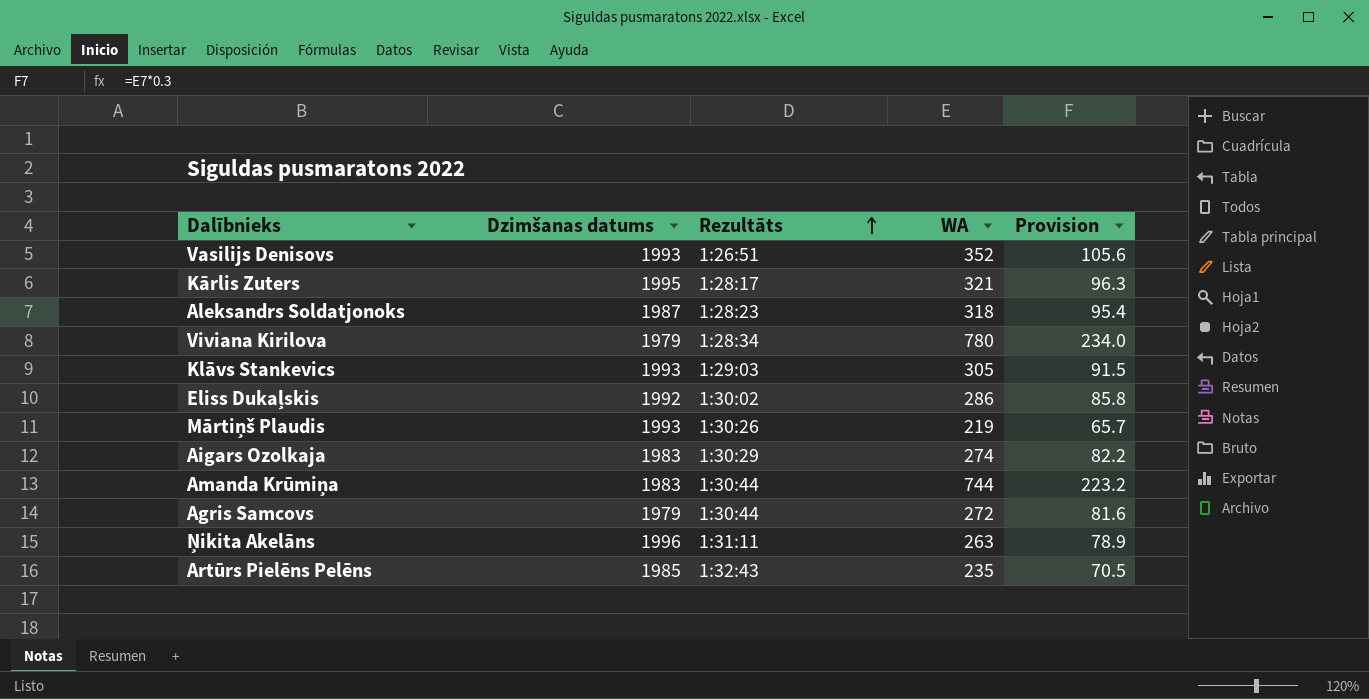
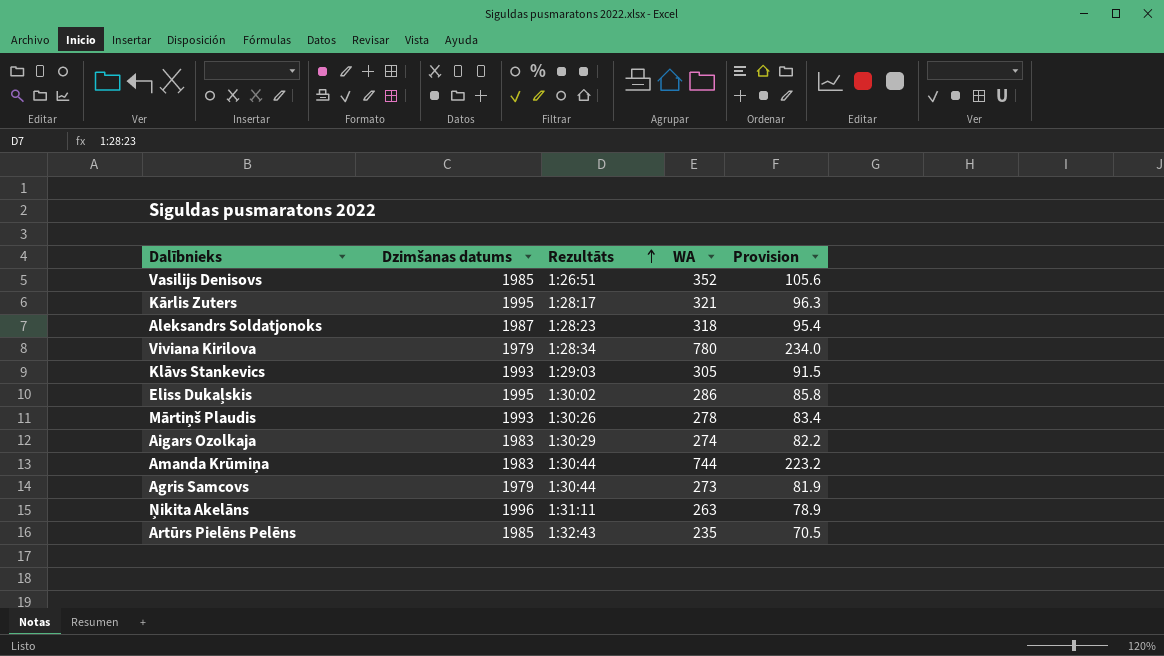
Vasilijs Denisovs | Dzimšanas datums: 1993 -> 1985
Eliss Dukaļskis | Dzimšanas datums: 1992 -> 1995
Mārtiņš Plaudis | WA: 219 -> 278
Mārtiņš Plaudis | Provision: 65.7 -> 83.4
Agris Samcovs | WA: 272 -> 273
Agris Samcovs | Provision: 81.6 -> 81.9

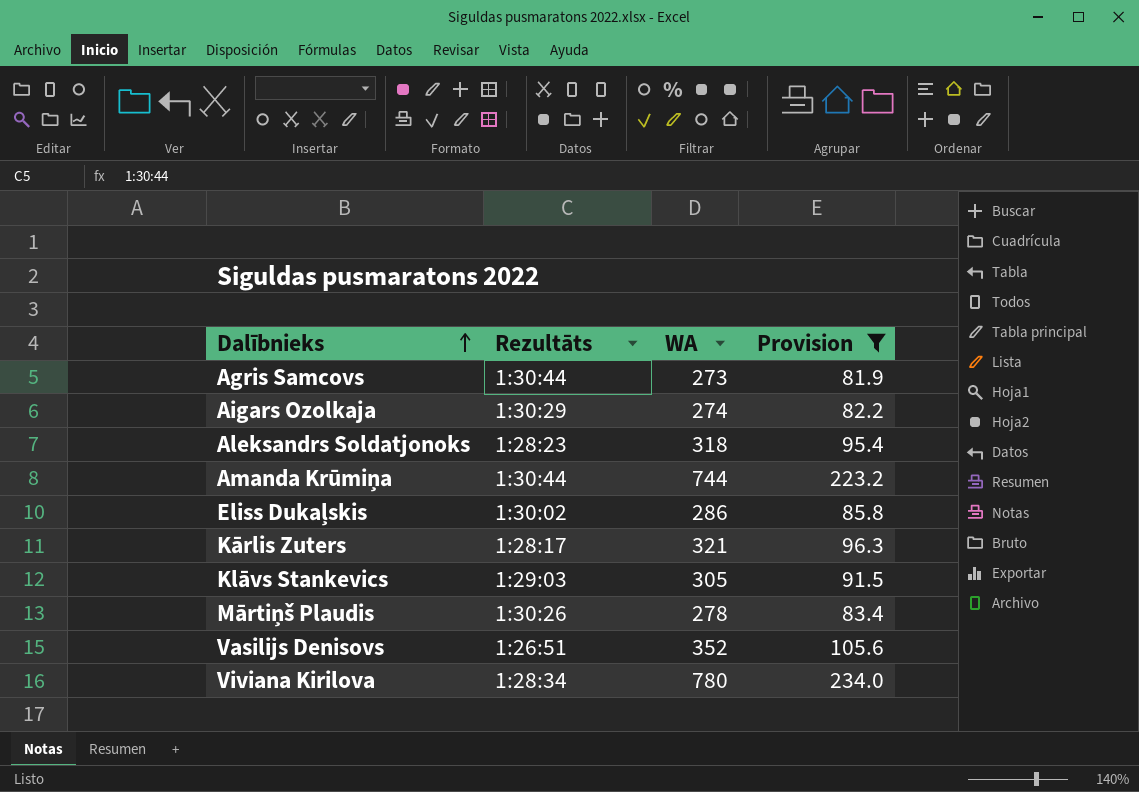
filter: none -> Provision >= 81.9
row order: Rezultāts ascending -> Dalībnieks ascending
column Dzimšanas datums | position: 2 -> none

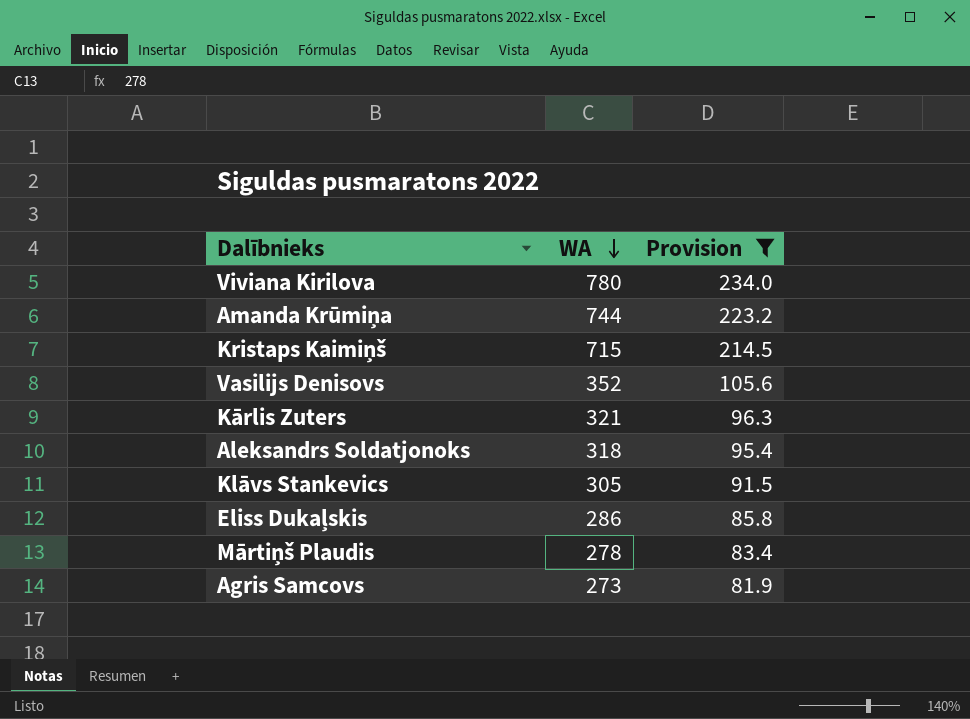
row order: Dalībnieks ascending -> WA descending
column Rezultāts | position: 2 -> none
row Aigars Ozolkaja: 1:30:29 | 274 | 82.2 -> none
row Kristaps Kaimiņš: none -> 715 | 214.5

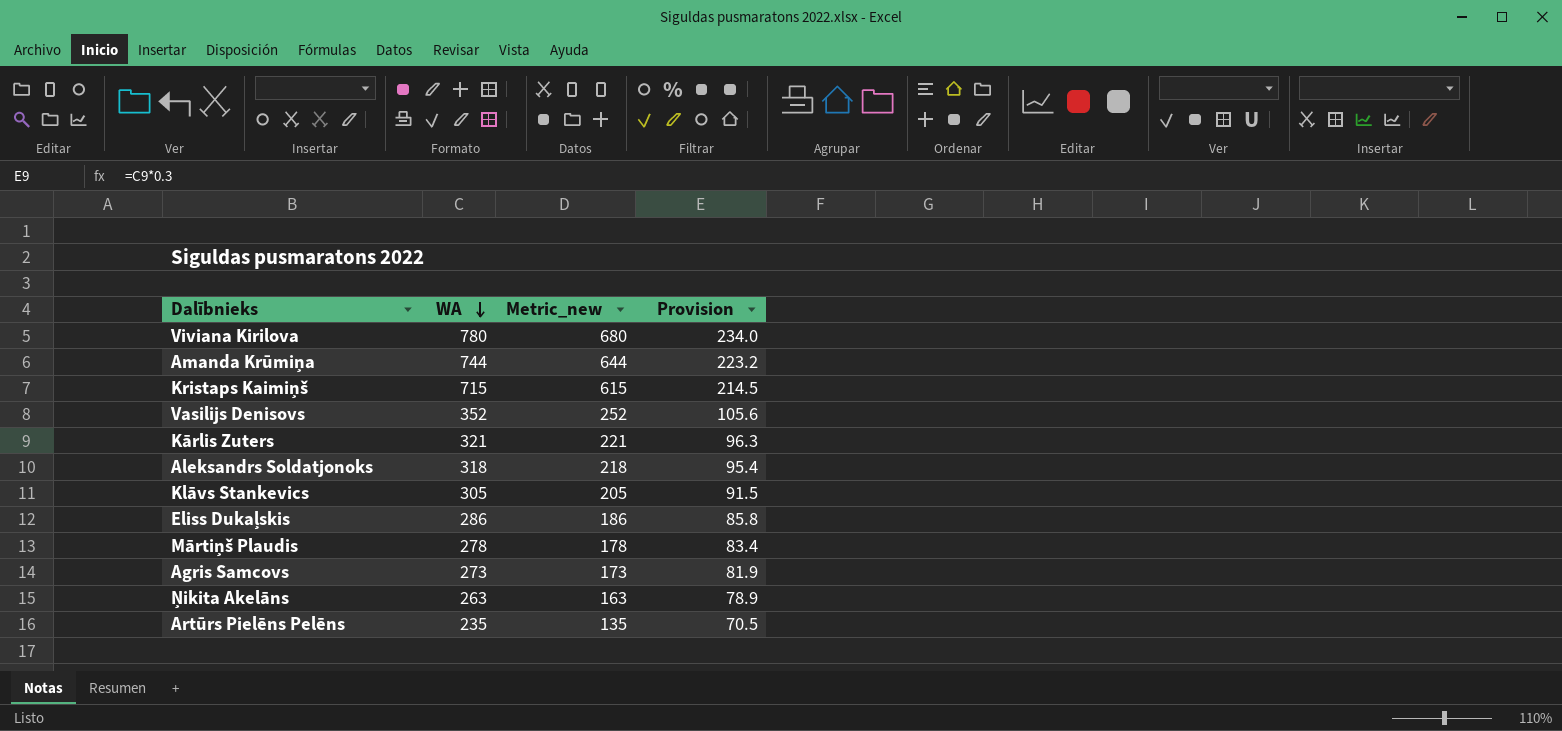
filter: Provision >= 81.9 -> none
column Metric_new | formula: none -> [WA] - 100

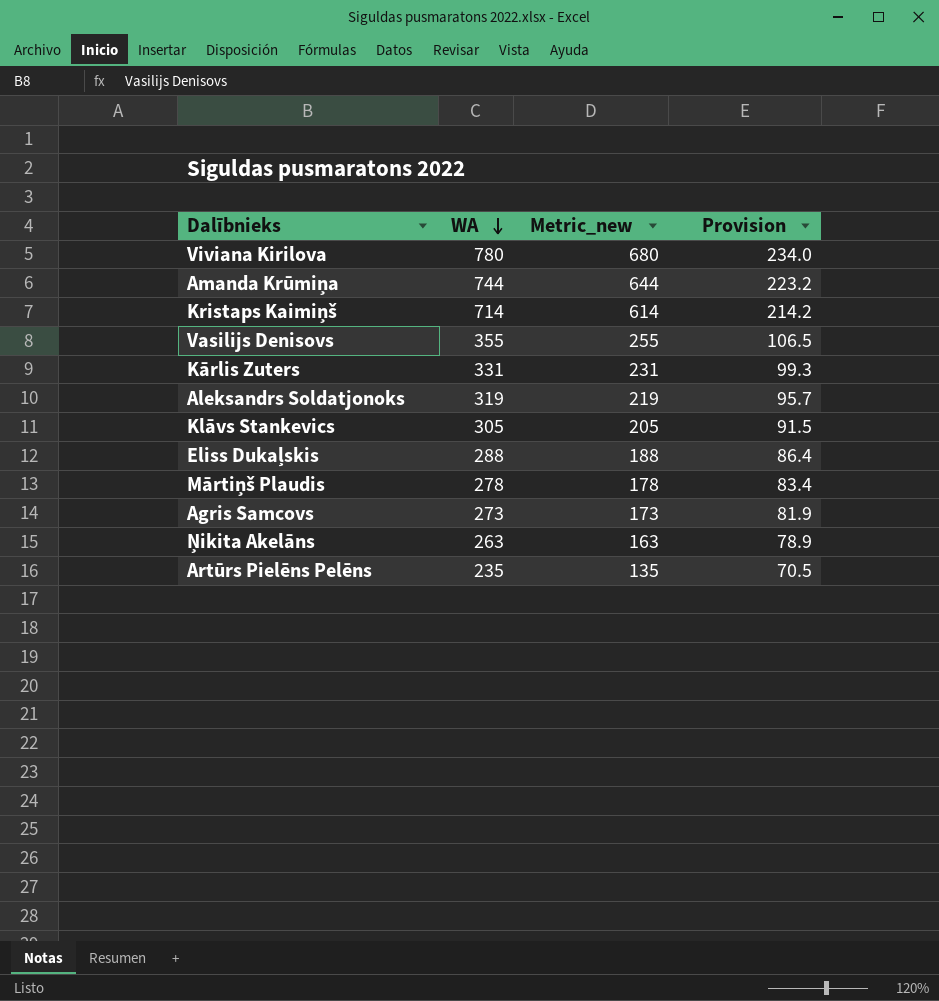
Kristaps Kaimiņš | WA: 715 -> 714
Kristaps Kaimiņš | Metric_new: 615 -> 614
Kristaps Kaimiņš | Provision: 214.5 -> 214.2
Vasilijs Denisovs | WA: 352 -> 355
Vasilijs Denisovs | Metric_new: 252 -> 255
Vasilijs Denisovs | Provision: 105.6 -> 106.5
Kārlis Zuters | WA: 321 -> 331
Kārlis Zuters | Metric_new: 221 -> 231
Kārlis Zuters | Provision: 96.3 -> 99.3
Aleksandrs Soldatjonoks | WA: 318 -> 319
Aleksandrs Soldatjonoks | Metric_new: 218 -> 219
Aleksandrs Soldatjonoks | Provision: 95.4 -> 95.7
Eliss Dukaļskis | WA: 286 -> 288
Eliss Dukaļskis | Metric_new: 186 -> 188
Eliss Dukaļskis | Provision: 85.8 -> 86.4

